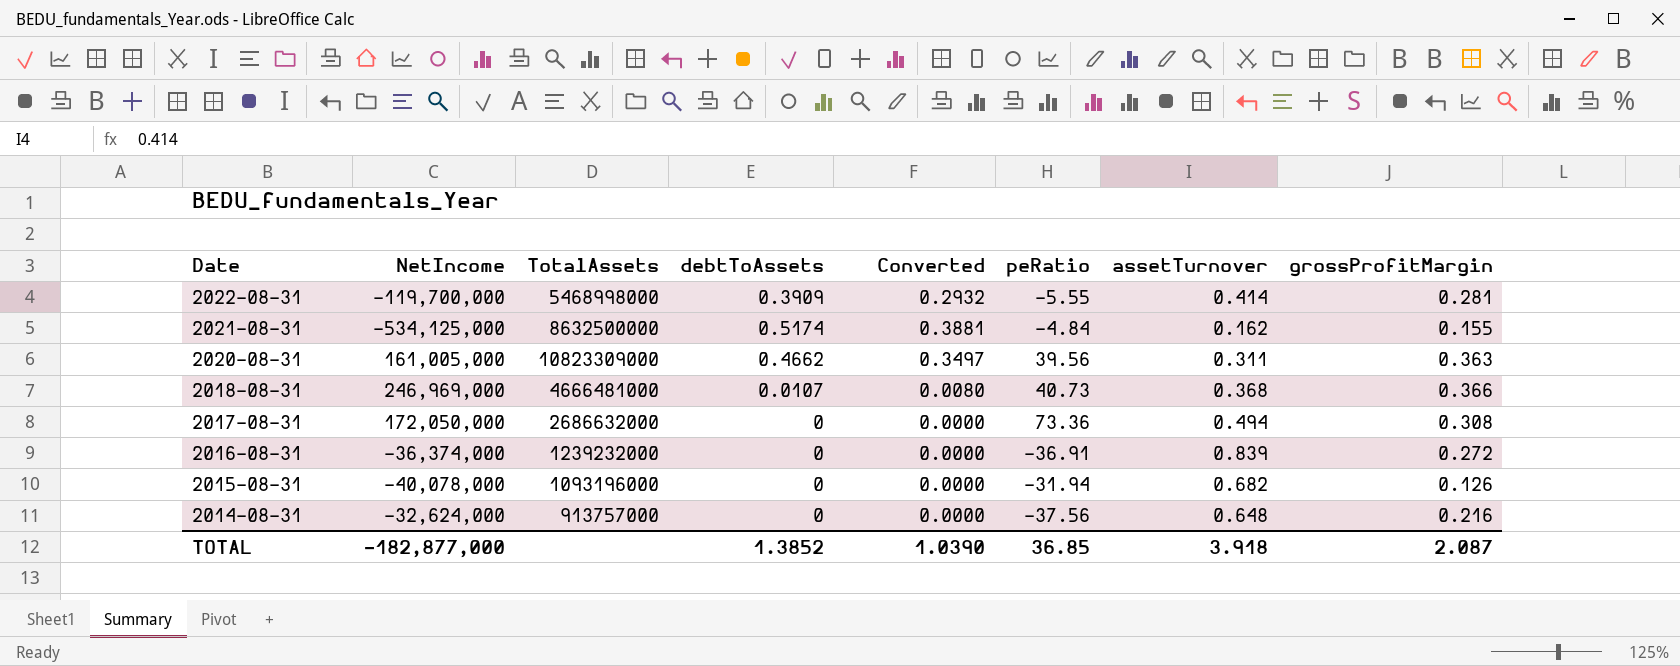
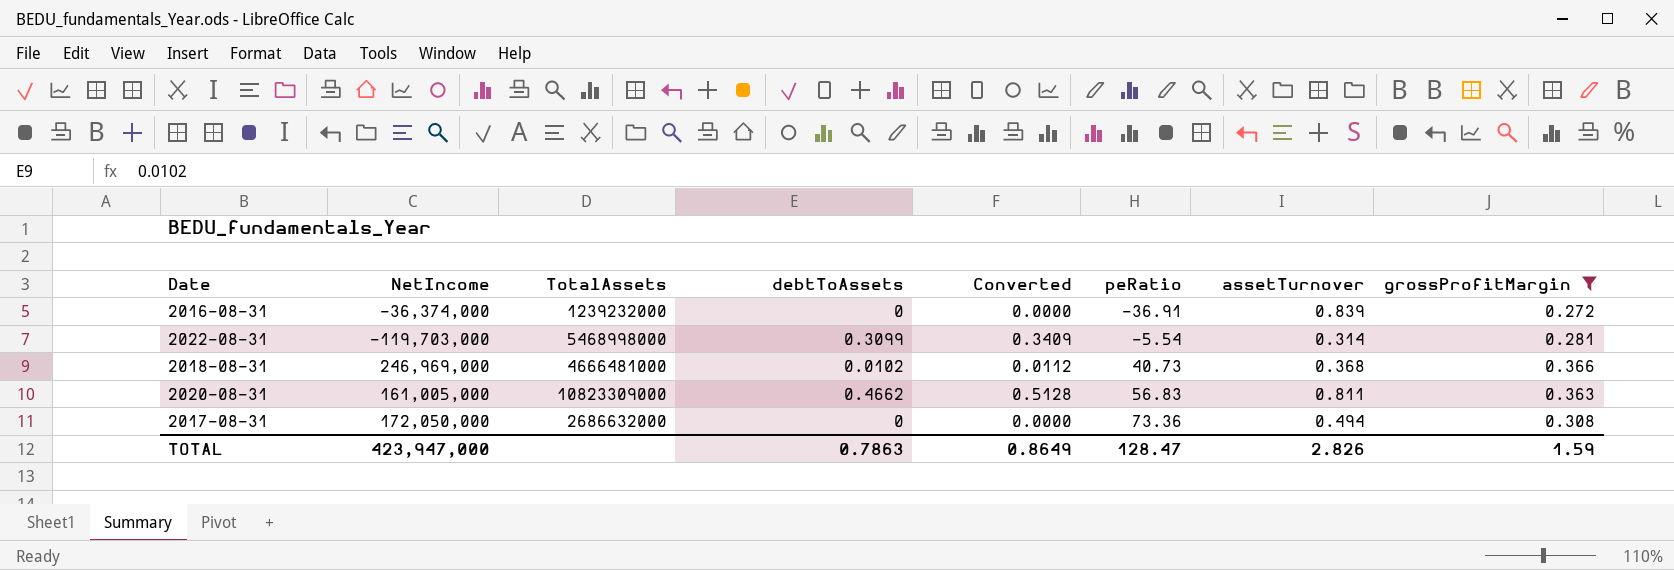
filter: none -> grossProfitMargin >= 0.272
row order: Date descending -> peRatio ascending
column Converted | formula: [debtToAssets] * 0.75 -> [debtToAssets] * 1.1
2022-08-31 | NetIncome: -119,700,000 -> -119,703,000
2022-08-31 | debtToAssets: 0.3909 -> 0.3099
2022-08-31 | peRatio: -5.55 -> -5.54
2022-08-31 | assetTurnover: 0.414 -> 0.314
2018-08-31 | debtToAssets: 0.0107 -> 0.0102
2020-08-31 | peRatio: 39.56 -> 56.83
2020-08-31 | assetTurnover: 0.311 -> 0.811
TOTAL | NetIncome: -182,877,000 -> 423,947,000
TOTAL | debtToAssets: 1.3852 -> 0.7863
TOTAL | Converted: 1.0390 -> 0.8649
TOTAL | peRatio: 36.85 -> 128.47
TOTAL | assetTurnover: 3.918 -> 2.826
TOTAL | grossProfitMargin: 2.087 -> 1.59

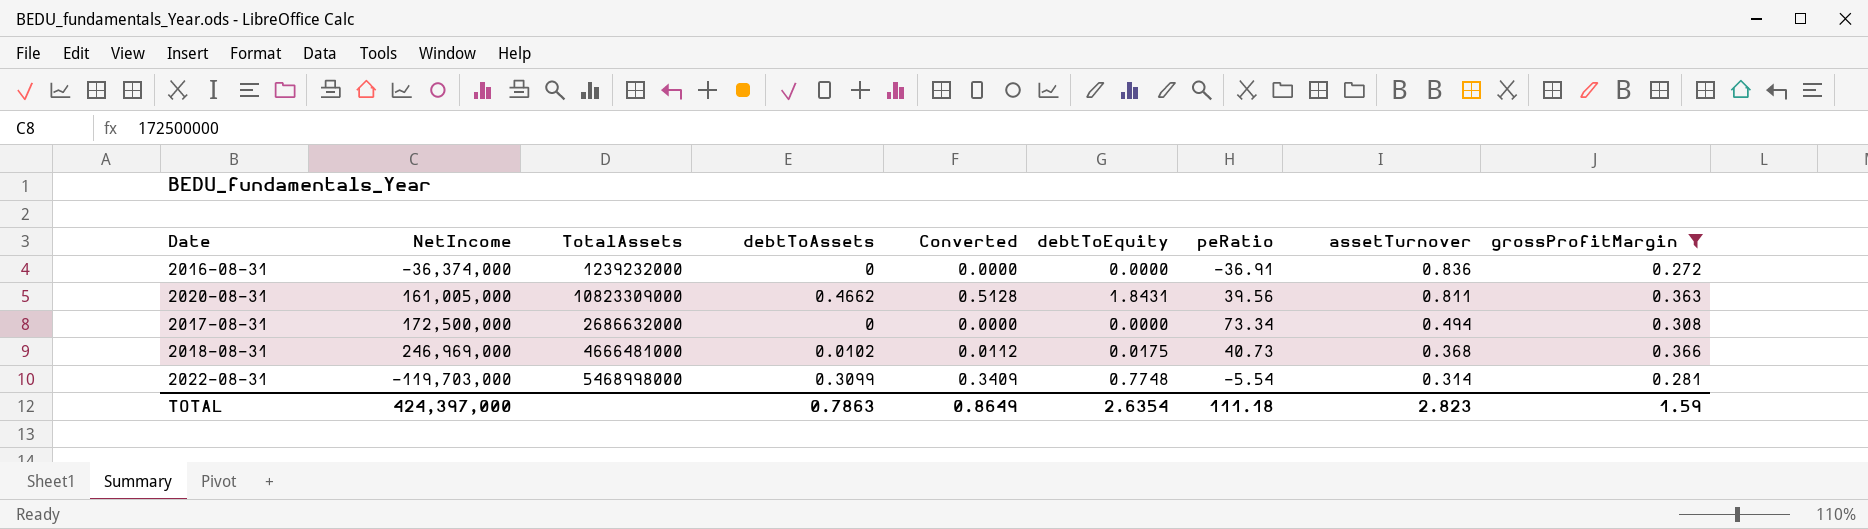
row order: peRatio ascending -> assetTurnover descending
column debtToEquity | position: none -> 6
2016-08-31 | assetTurnover: 0.839 -> 0.836
2020-08-31 | peRatio: 56.83 -> 39.56
2017-08-31 | NetIncome: 172,050,000 -> 172,500,000
2017-08-31 | peRatio: 73.36 -> 73.34
TOTAL | NetIncome: 423,947,000 -> 424,397,000
TOTAL | peRatio: 128.47 -> 111.18
TOTAL | assetTurnover: 2.826 -> 2.823

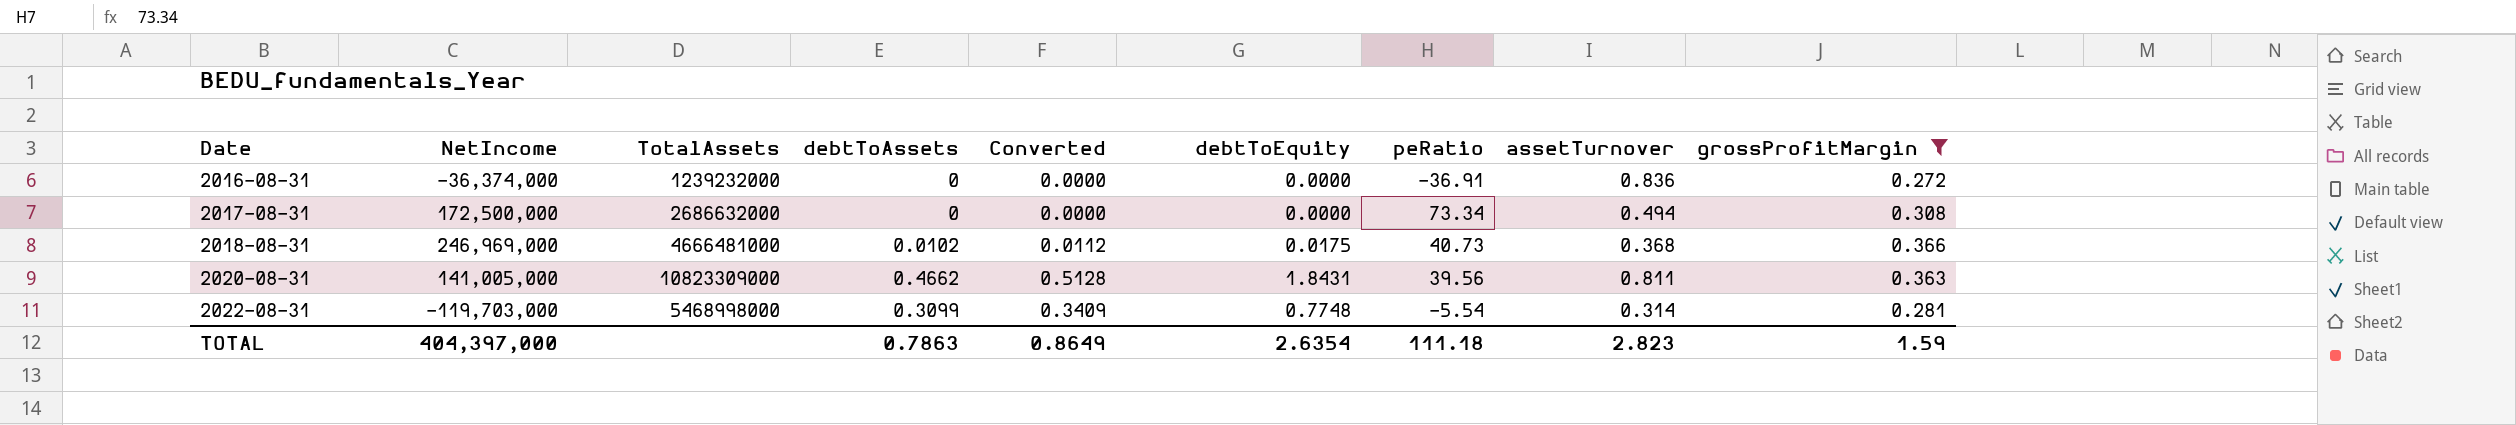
row order: assetTurnover descending -> Date ascending
2020-08-31 | NetIncome: 161,005,000 -> 141,005,000
TOTAL | NetIncome: 424,397,000 -> 404,397,000

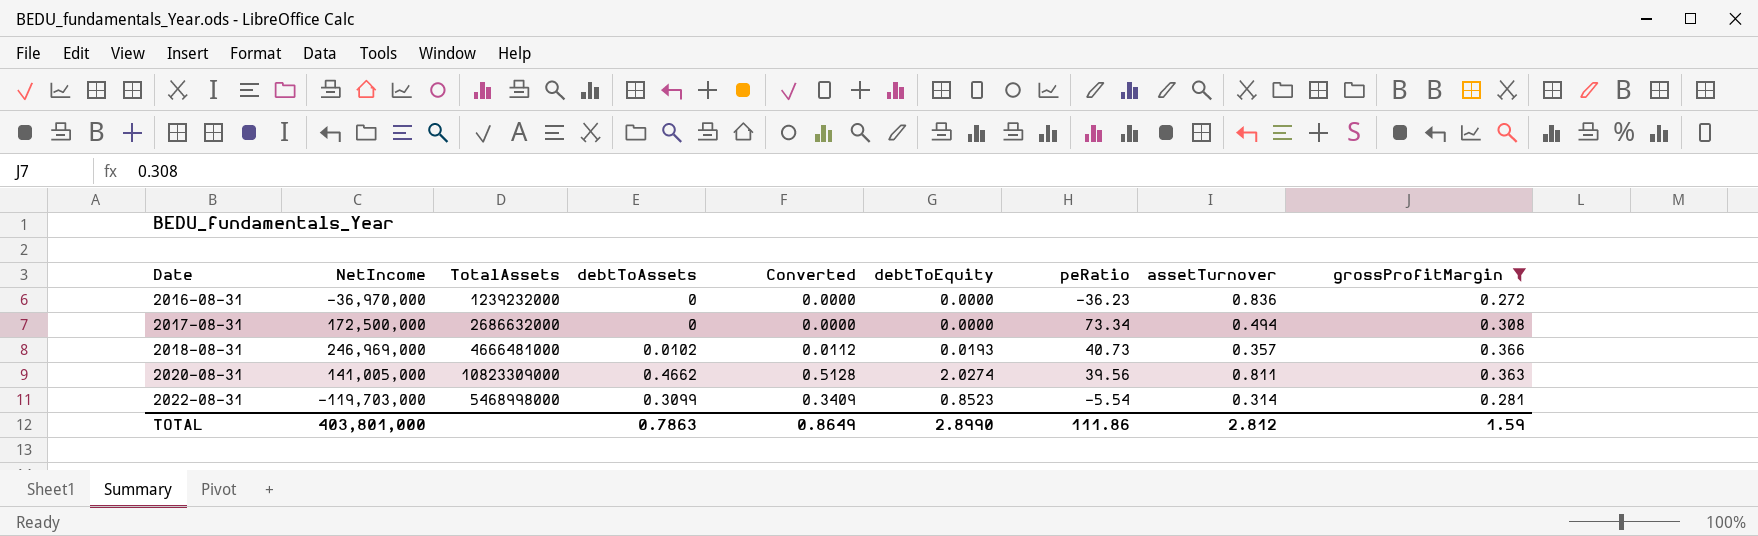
2016-08-31 | NetIncome: -36,374,000 -> -36,970,000
2016-08-31 | peRatio: -36.91 -> -36.23
2018-08-31 | debtToEquity: 0.0175 -> 0.0193
2018-08-31 | assetTurnover: 0.368 -> 0.357
2020-08-31 | debtToEquity: 1.8431 -> 2.0274
2022-08-31 | debtToEquity: 0.7748 -> 0.8523
TOTAL | NetIncome: 404,397,000 -> 403,801,000
TOTAL | debtToEquity: 2.6354 -> 2.8990
TOTAL | peRatio: 111.18 -> 111.86
TOTAL | assetTurnover: 2.823 -> 2.812

